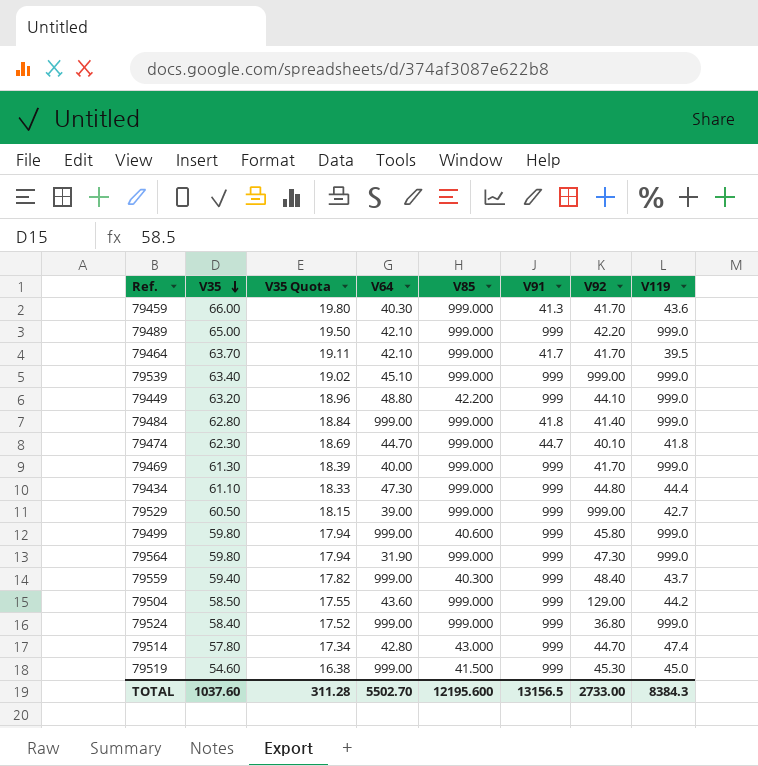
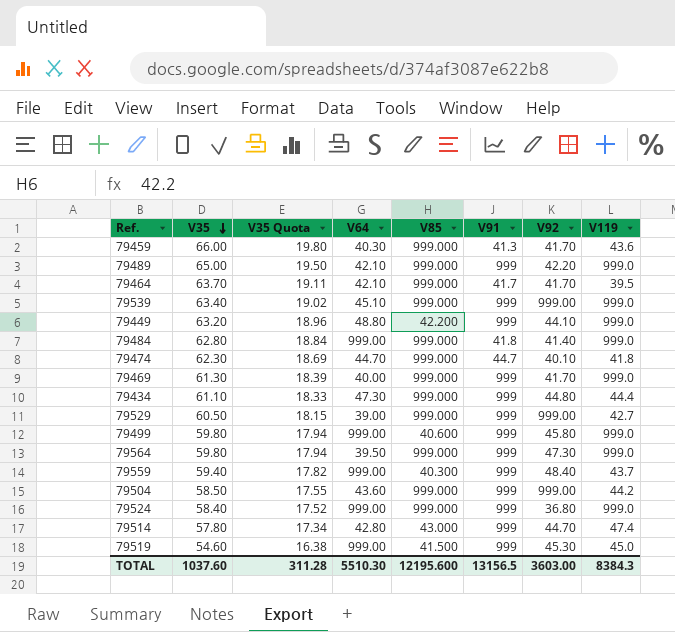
79564 | V64: 31.90 -> 39.50
79504 | V92: 129.00 -> 999.00
TOTAL | V64: 5502.70 -> 5510.30
TOTAL | V92: 2733.00 -> 3603.00

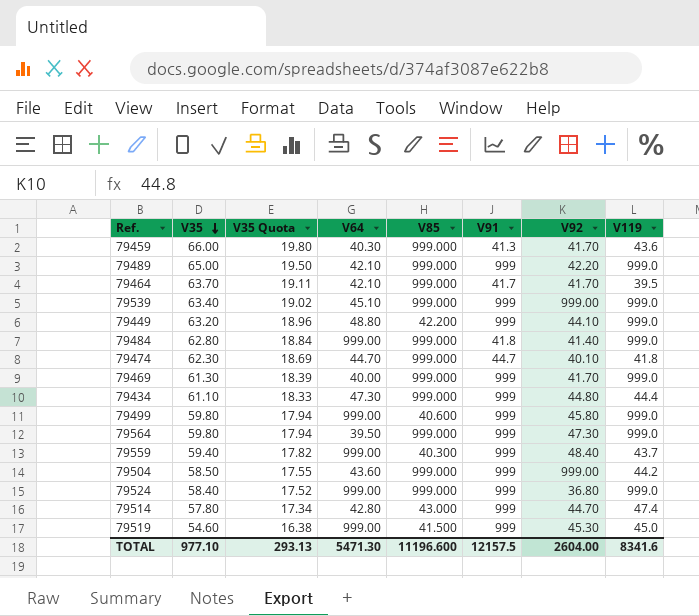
row 79529: 60.50 | 18.15 | 39.00 | 999.000 | 999 | 999.00 | 42.7 -> none
TOTAL | V35: 1037.60 -> 977.10
TOTAL | V35 Quota: 311.28 -> 293.13
TOTAL | V64: 5510.30 -> 5471.30
TOTAL | V85: 12195.600 -> 11196.600
TOTAL | V91: 13156.5 -> 12157.5
TOTAL | V92: 3603.00 -> 2604.00
TOTAL | V119: 8384.3 -> 8341.6

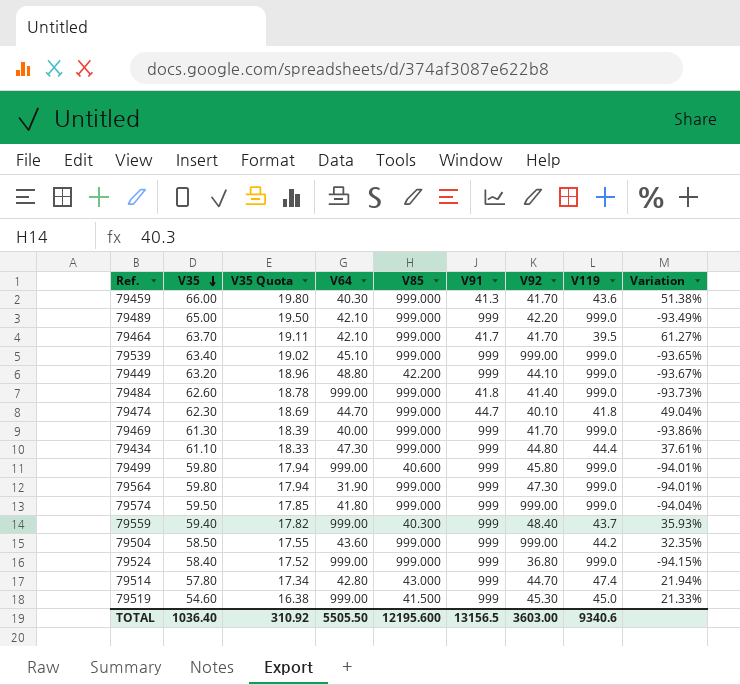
column Variation | formula: none -> ([V35] - [V119]) / [V119]
79484 | V35: 62.80 -> 62.60
79484 | V35 Quota: 18.84 -> 18.78
79564 | V64: 39.50 -> 31.90
row 79574: none -> 59.50 | 17.85 | 41.80 | 999.000 | 999 | 999.00 | 999.0 | -94.04%
TOTAL | V35: 977.10 -> 1036.40
TOTAL | V35 Quota: 293.13 -> 310.92
TOTAL | V64: 5471.30 -> 5505.50
TOTAL | V85: 11196.600 -> 12195.600
TOTAL | V91: 12157.5 -> 13156.5
TOTAL | V92: 2604.00 -> 3603.00
TOTAL | V119: 8341.6 -> 9340.6

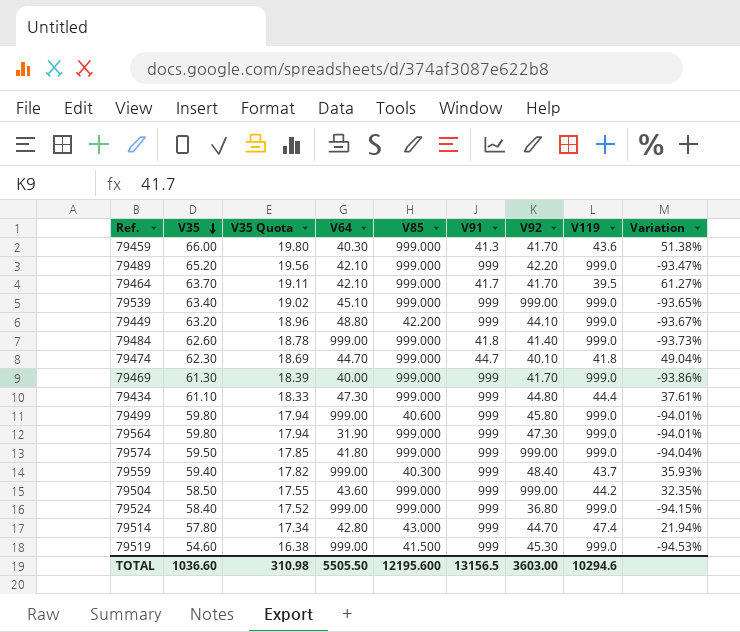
79489 | V35: 65.00 -> 65.20
79489 | V35 Quota: 19.50 -> 19.56
79489 | Variation: -93.49% -> -93.47%
79519 | V119: 45.0 -> 999.0
79519 | Variation: 21.33% -> -94.53%
TOTAL | V35: 1036.40 -> 1036.60
TOTAL | V35 Quota: 310.92 -> 310.98
TOTAL | V119: 9340.6 -> 10294.6

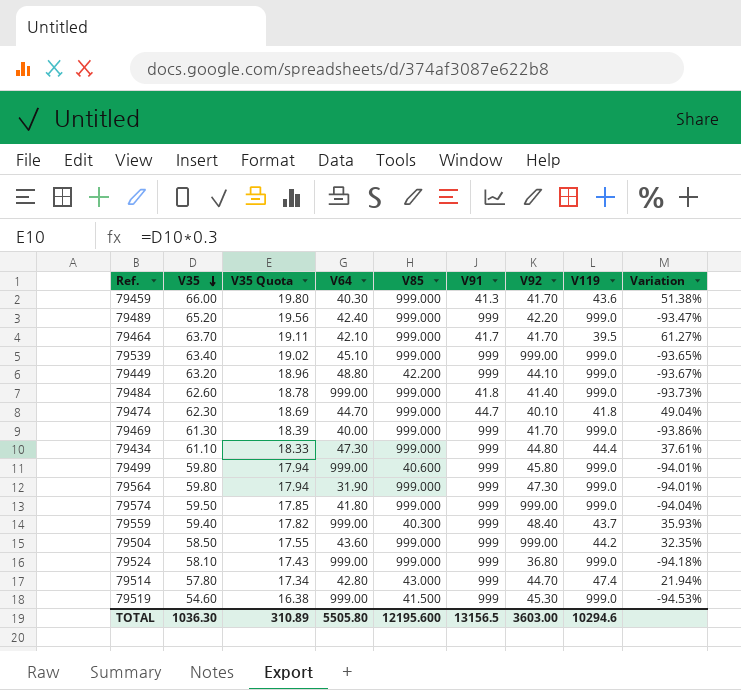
79489 | V64: 42.10 -> 42.40
79524 | V35: 58.40 -> 58.10
79524 | V35 Quota: 17.52 -> 17.43
79524 | Variation: -94.15% -> -94.18%
TOTAL | V35: 1036.60 -> 1036.30
TOTAL | V35 Quota: 310.98 -> 310.89
TOTAL | V64: 5505.50 -> 5505.80

